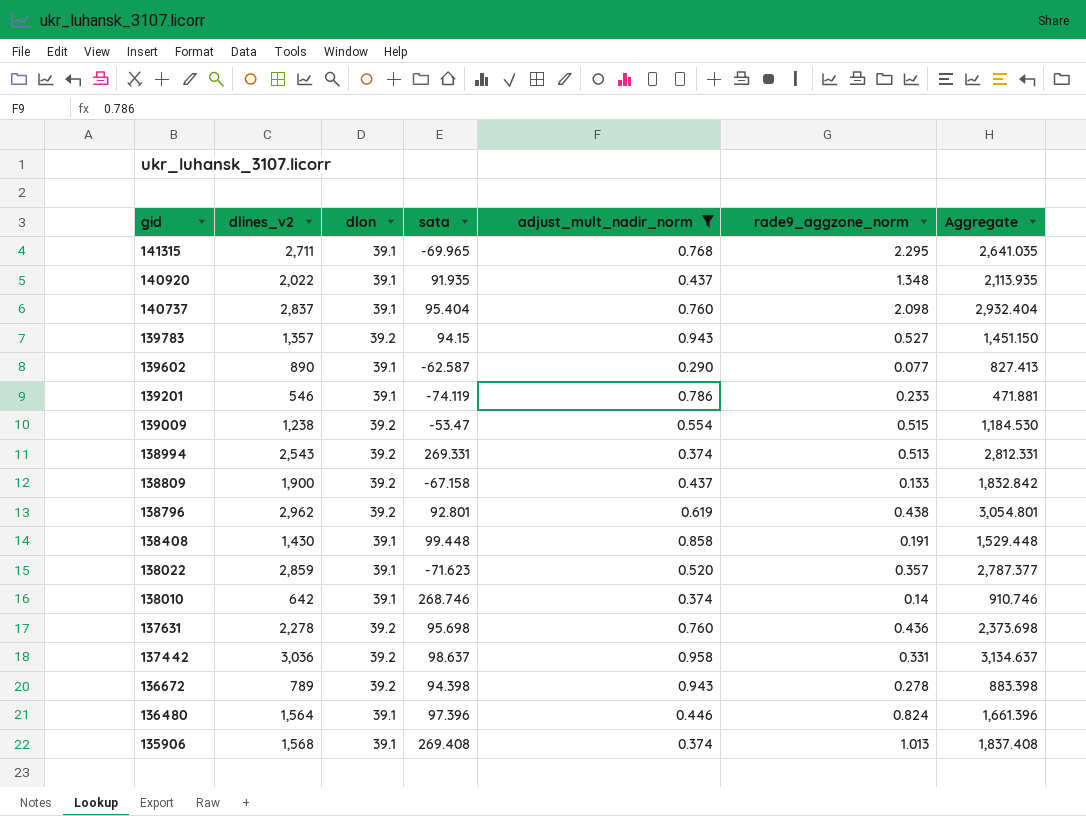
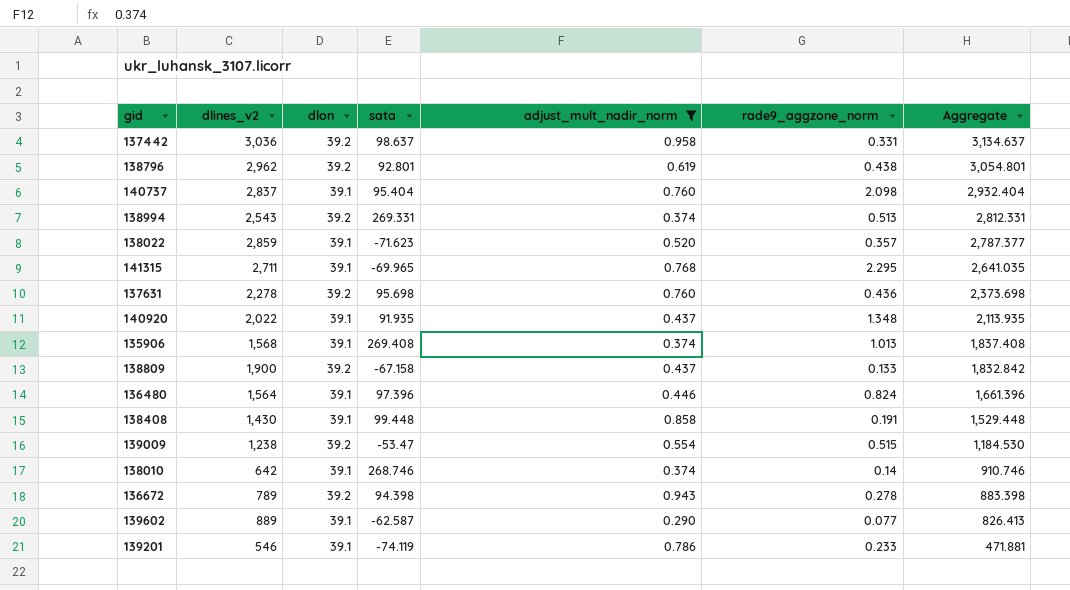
row order: gid descending -> Aggregate descending
row 139783: 1,357 | 39.2 | 94.15 | 0.943 | 0.527 | 1,451.150 -> none
139602 | dlines_v2: 890 -> 889
139602 | Aggregate: 827.413 -> 826.413

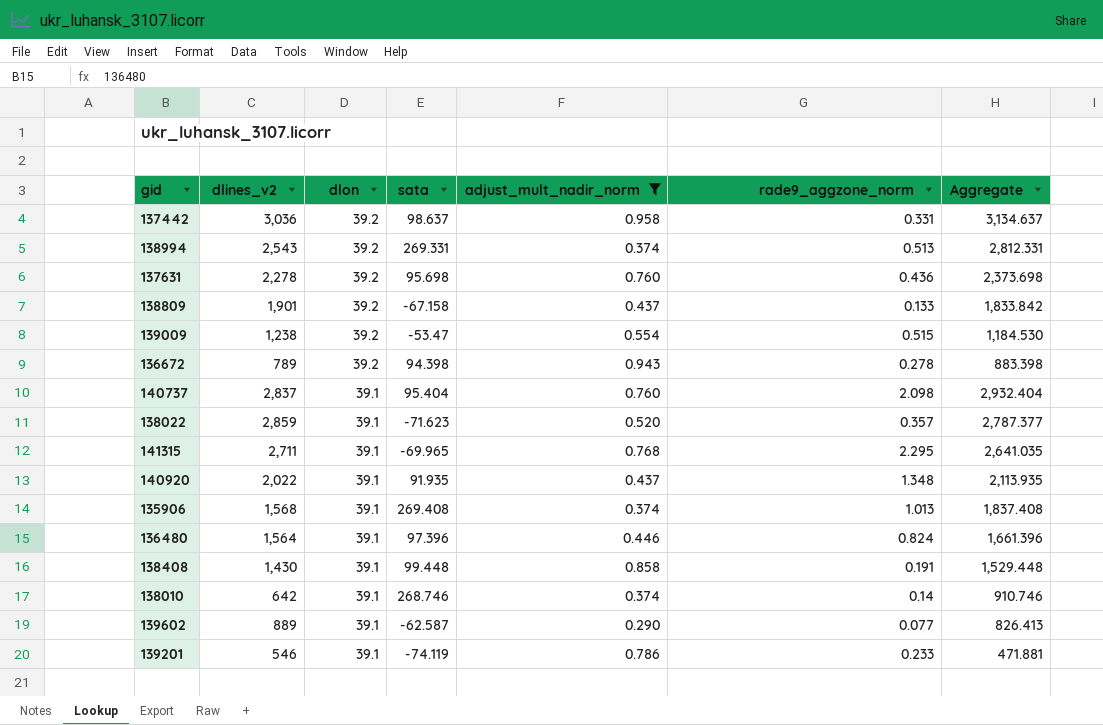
row order: Aggregate descending -> dlon descending
row 138796: 2,962 | 39.2 | 92.801 | 0.619 | 0.438 | 3,054.801 -> none
138809 | dlines_v2: 1,900 -> 1,901
138809 | Aggregate: 1,832.842 -> 1,833.842

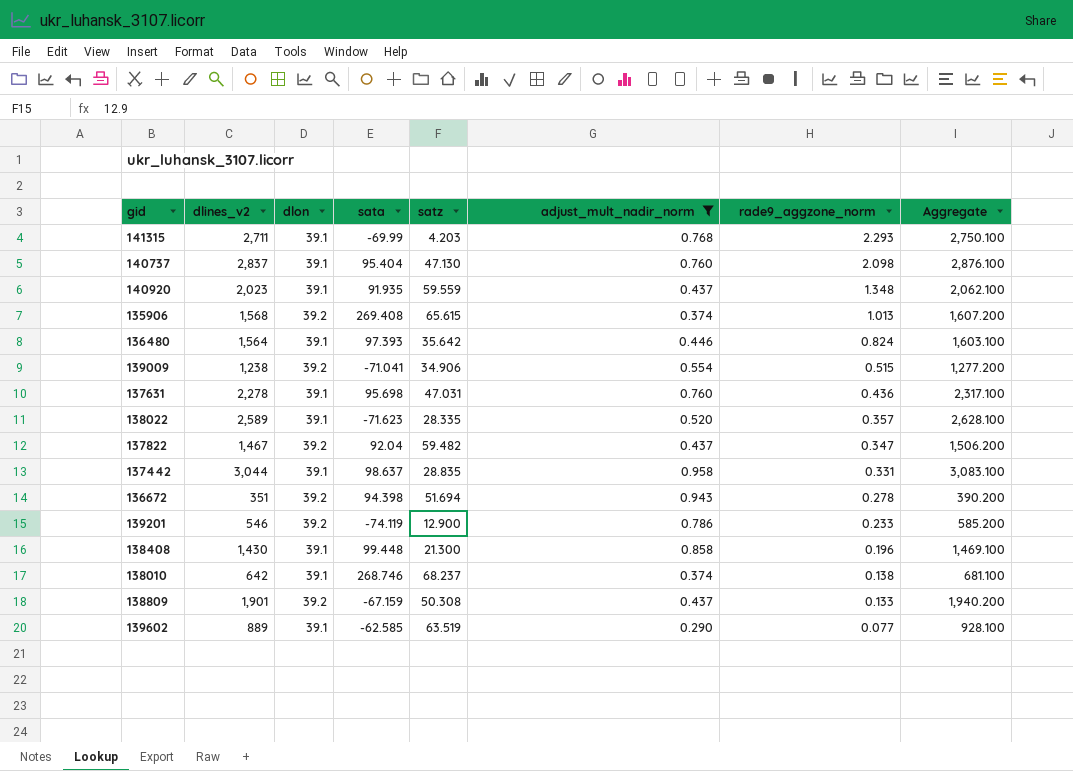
row order: dlon descending -> rade9_aggzone_norm descending
column satz | position: none -> 5
column Aggregate | formula: [dlines_v2] + [sata] -> [dlines_v2] + [dlon]
row 138994: 2,543 | 39.2 | 269.331 | 0.374 | 0.513 | 2,812.331 -> none
141315 | sata: -69.965 -> -69.99
141315 | rade9_aggzone_norm: 2.295 -> 2.293
140920 | dlines_v2: 2,022 -> 2,023
135906 | dlon: 39.1 -> 39.2
136480 | sata: 97.396 -> 97.393
139009 | sata: -53.47 -> -71.041
137631 | dlon: 39.2 -> 39.1
138022 | dlines_v2: 2,859 -> 2,589
row 137822: none -> 1,467 | 39.2 | 92.04 | 59.482 | 0.437 | 0.347 | 1,506.200
137442 | dlines_v2: 3,036 -> 3,044
137442 | dlon: 39.2 -> 39.1
136672 | dlines_v2: 789 -> 351
139201 | dlon: 39.1 -> 39.2
138408 | rade9_aggzone_norm: 0.191 -> 0.196
138010 | rade9_aggzone_norm: 0.14 -> 0.138
138809 | sata: -67.158 -> -67.159
139602 | sata: -62.587 -> -62.585

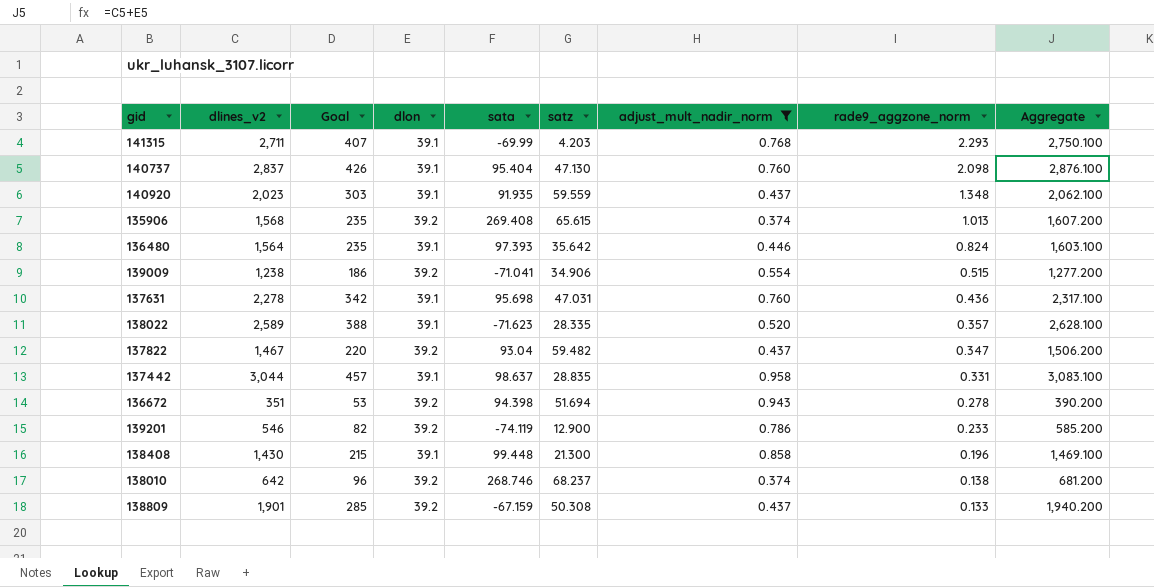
column Goal | formula: none -> [dlines_v2] * 0.15
row 139602: 889 | 39.1 | -62.585 | 63.519 | 0.290 | 0.077 | 928.100 -> none
137822 | sata: 92.04 -> 93.04
138010 | dlon: 39.1 -> 39.2
138010 | Aggregate: 681.100 -> 681.200

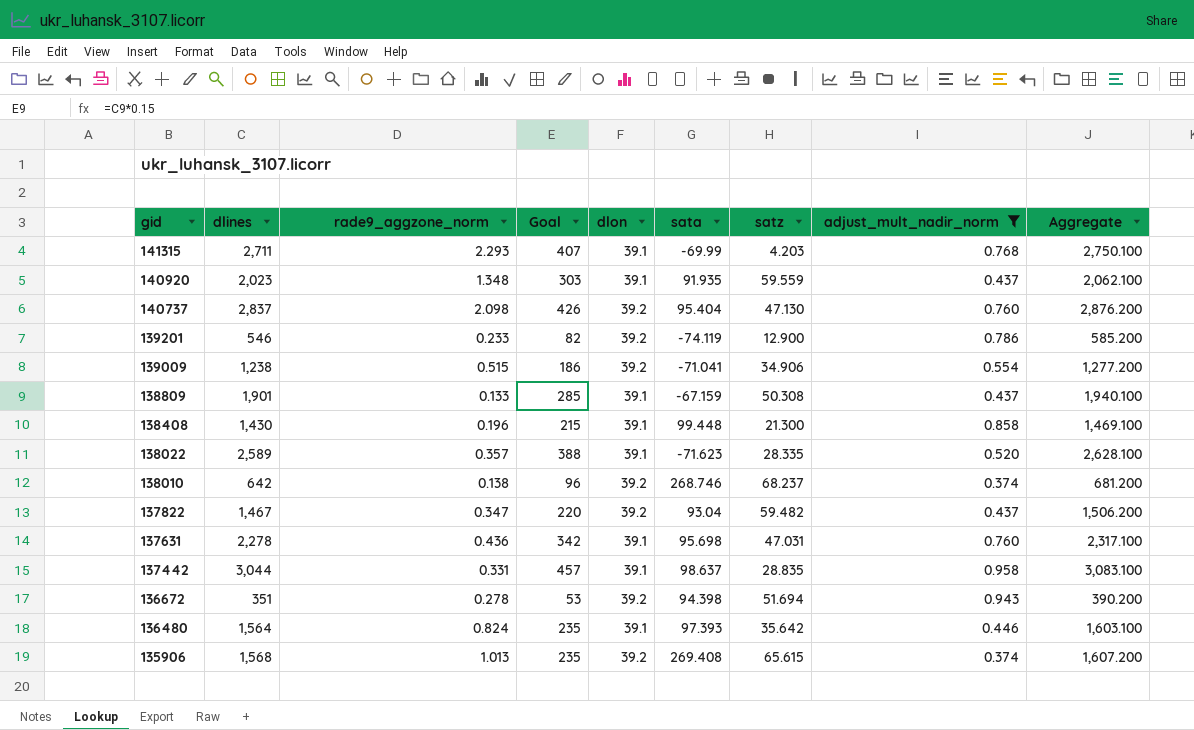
row order: rade9_aggzone_norm descending -> gid descending
column name: dlines_v2 -> dlines
column rade9_aggzone_norm | position: 8 -> 3
140737 | dlon: 39.1 -> 39.2
140737 | Aggregate: 2,876.100 -> 2,876.200
138809 | dlon: 39.2 -> 39.1
138809 | Aggregate: 1,940.200 -> 1,940.100

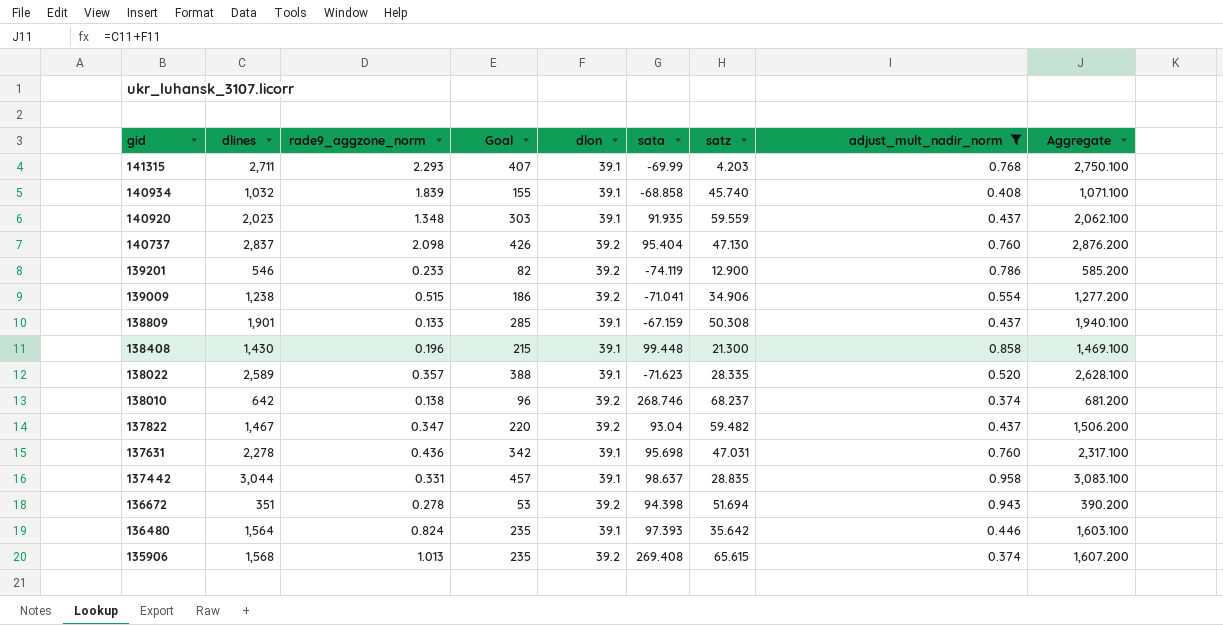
row 140934: none -> 1,032 | 1.839 | 155 | 39.1 | -68.858 | 45.740 | 0.408 | 1,071.100

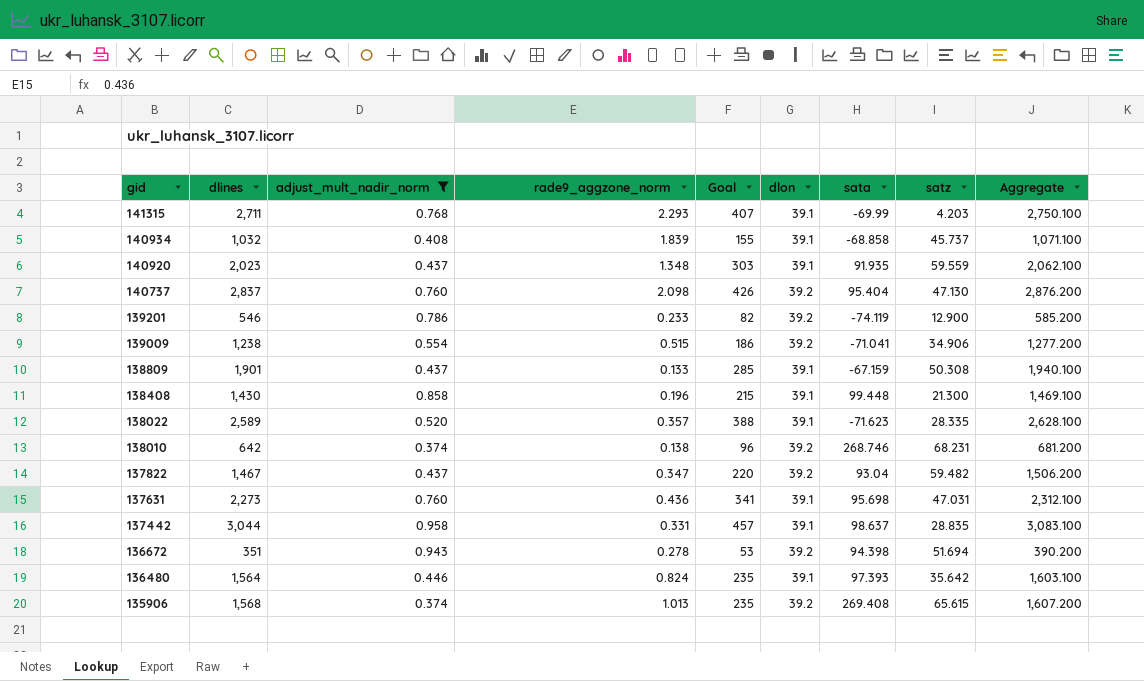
column adjust_mult_nadir_norm | position: 8 -> 3
140934 | satz: 45.740 -> 45.737
138010 | satz: 68.237 -> 68.231
137631 | dlines: 2,278 -> 2,273
137631 | Goal: 342 -> 341
137631 | Aggregate: 2,317.100 -> 2,312.100

